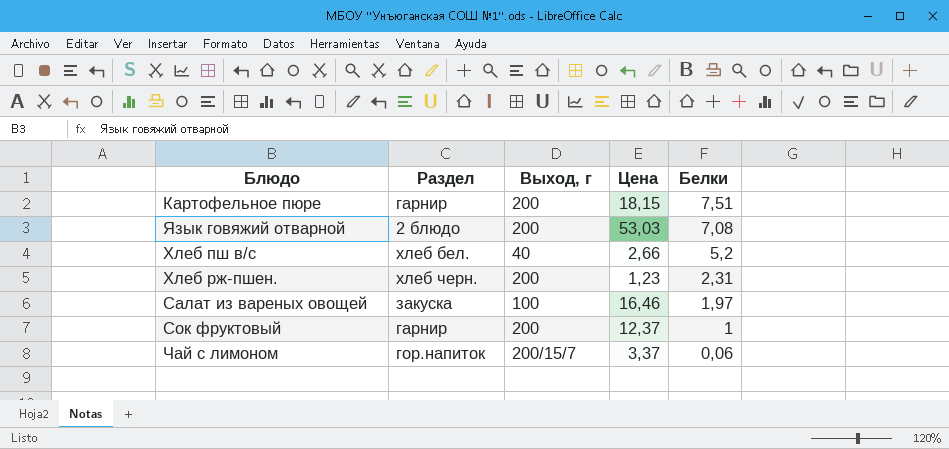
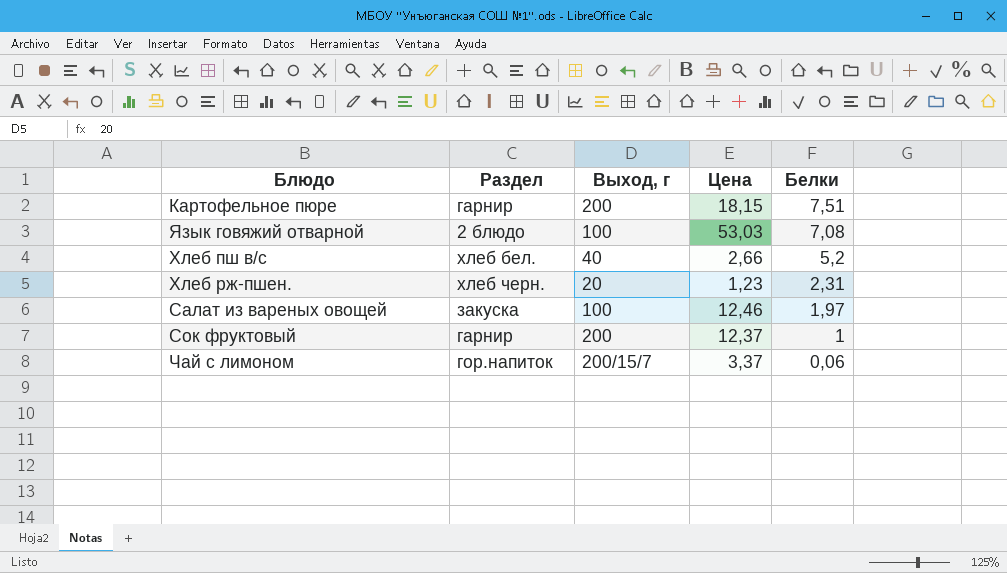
Язык говяжий отварной | Выход, г: 200 -> 100
Хлеб рж-пшен. | Выход, г: 200 -> 20
Салат из вареных овощей | Цена: 16,46 -> 12,46

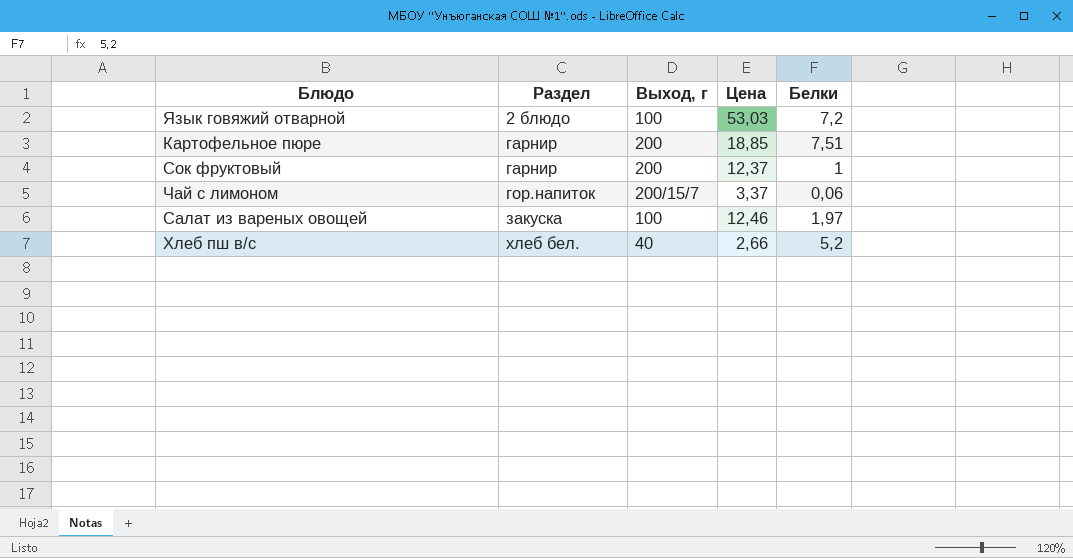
row order: Белки descending -> Раздел ascending
row Хлеб рж-пшен.: хлеб черн. | 20 | 1,23 | 2,31 -> none
Язык говяжий отварной | Белки: 7,08 -> 7,2
Картофельное пюре | Цена: 18,15 -> 18,85

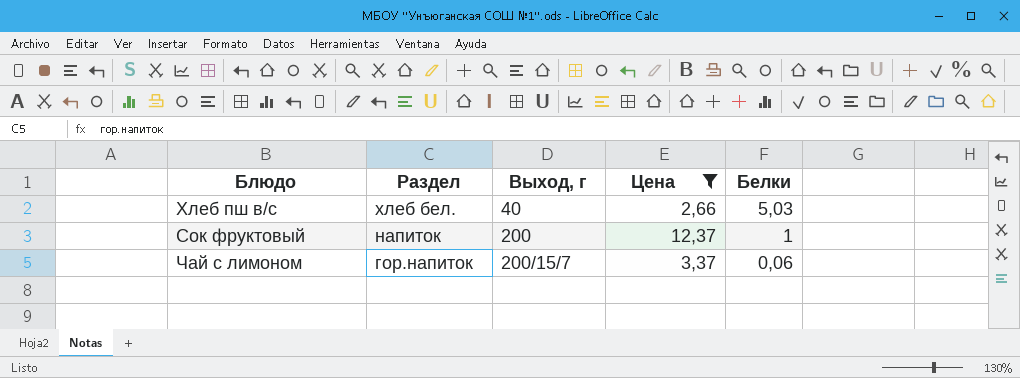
filter: none -> Цена <= 12,37
row order: Раздел ascending -> Раздел descending
Хлеб пш в/с | Белки: 5,2 -> 5,03
Сок фруктовый | Раздел: гарнир -> напиток

